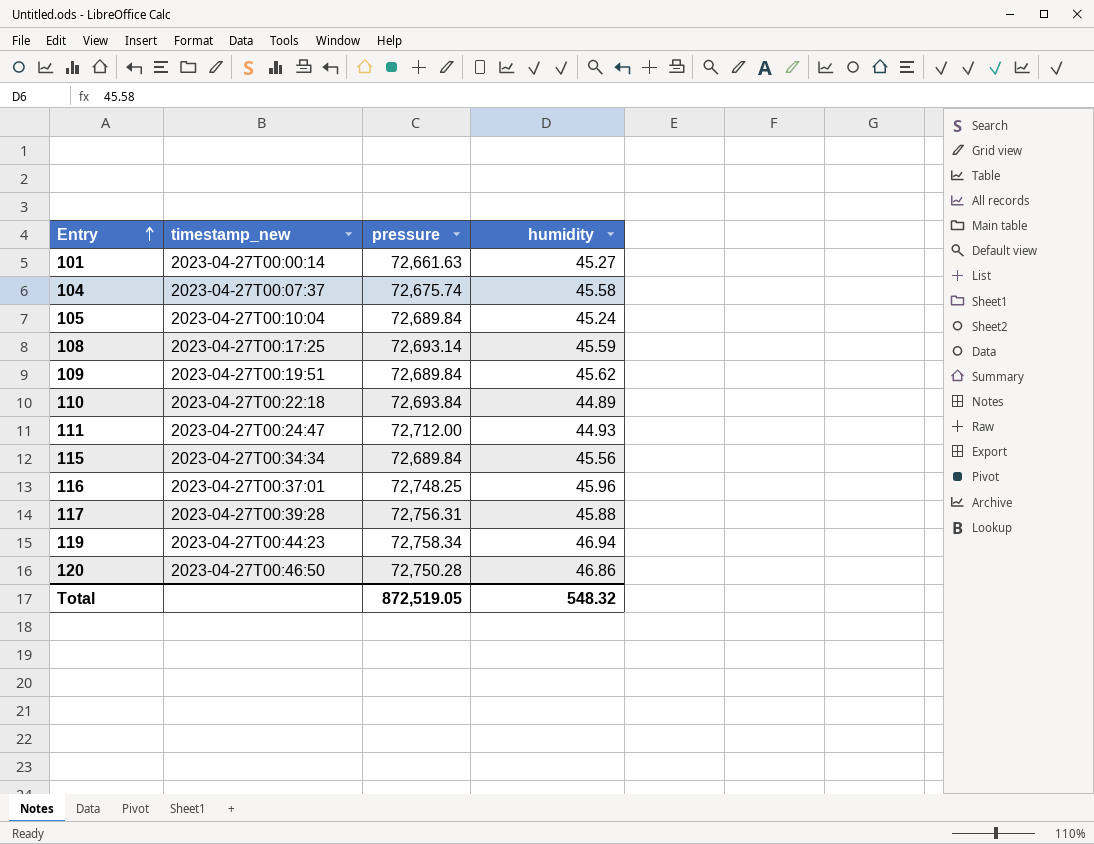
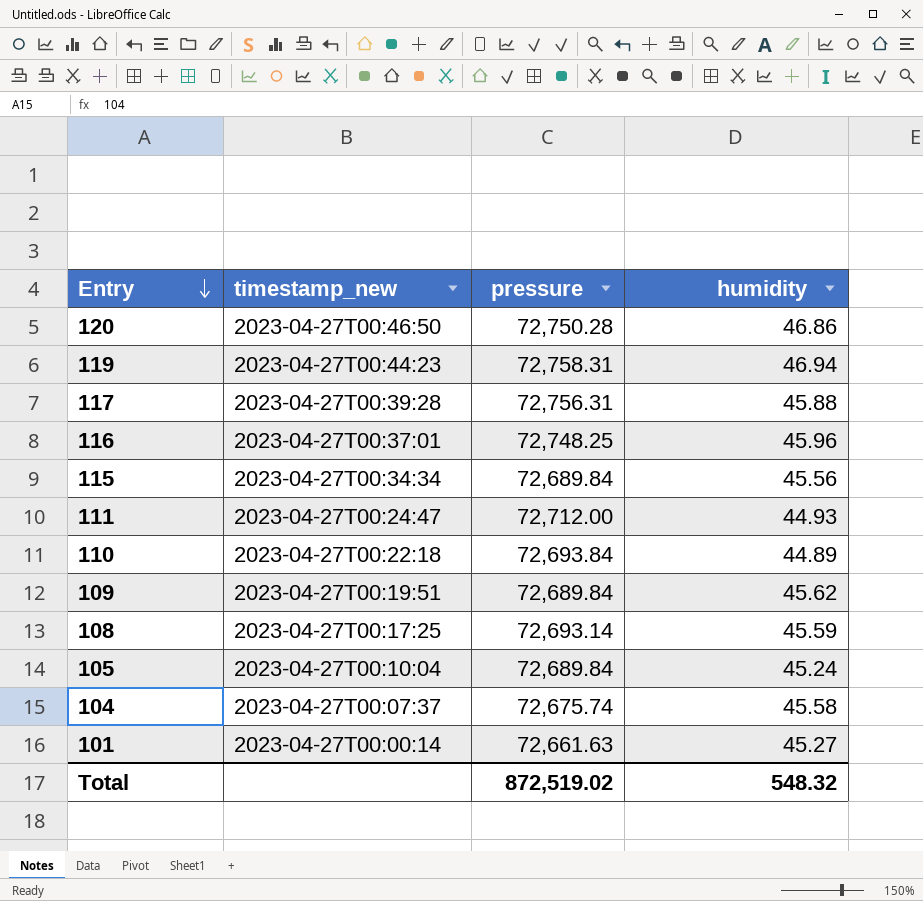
row order: Entry ascending -> Entry descending
119 | pressure: 72,758.34 -> 72,758.31
Total | pressure: 872,519.05 -> 872,519.02

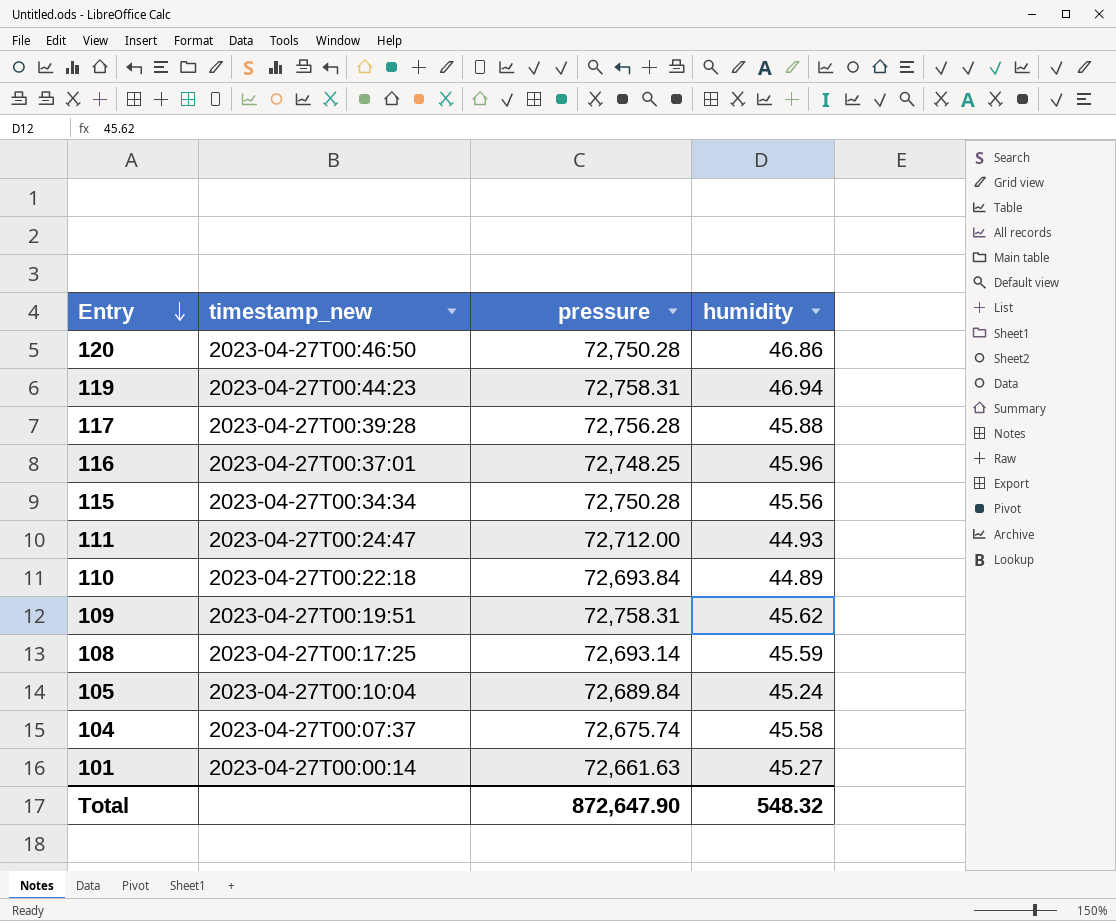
117 | pressure: 72,756.31 -> 72,756.28
115 | pressure: 72,689.84 -> 72,750.28
109 | pressure: 72,689.84 -> 72,758.31
Total | pressure: 872,519.02 -> 872,647.90

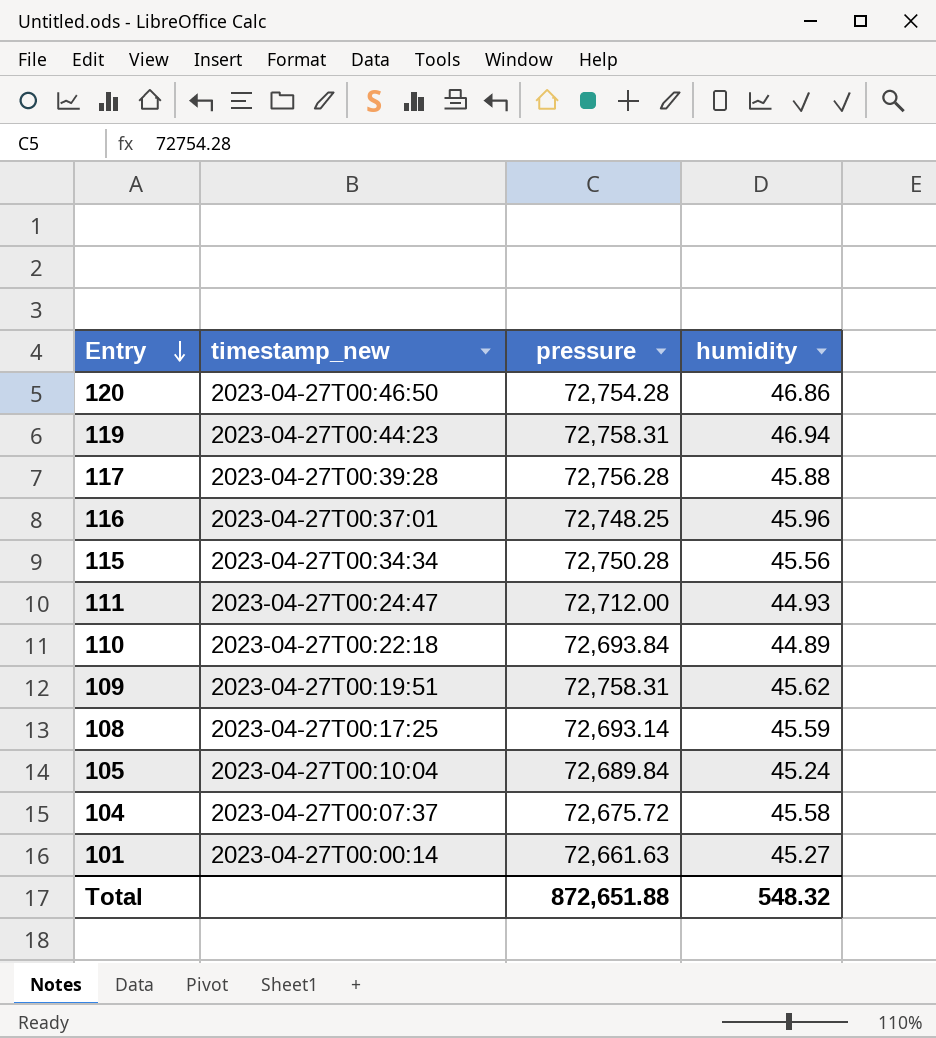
120 | pressure: 72,750.28 -> 72,754.28
104 | pressure: 72,675.74 -> 72,675.72
Total | pressure: 872,647.90 -> 872,651.88

